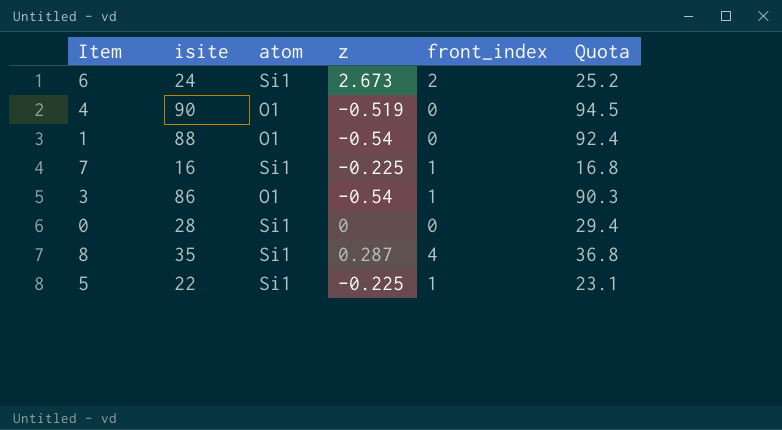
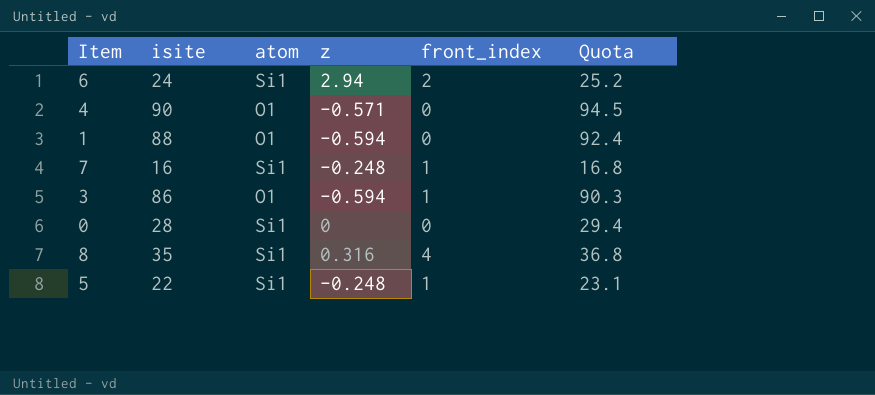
6 | z: 2.673 -> 2.94
4 | z: -0.519 -> -0.571
1 | z: -0.54 -> -0.594
7 | z: -0.225 -> -0.248
3 | z: -0.54 -> -0.594
8 | z: 0.287 -> 0.316
5 | z: -0.225 -> -0.248

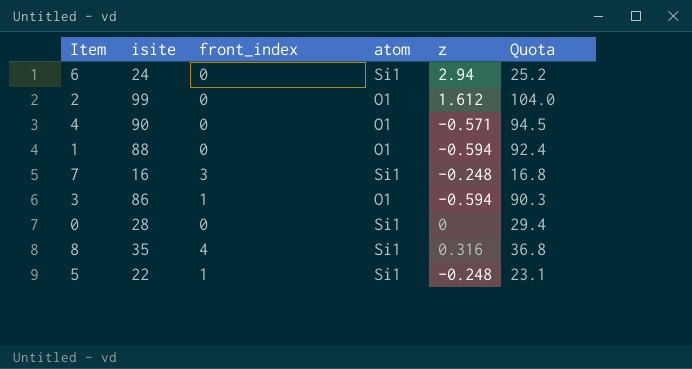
column front_index | position: 5 -> 3
6 | front_index: 2 -> 0
row 2: none -> 99 | 0 | O1 | 1.612 | 104.0
7 | front_index: 1 -> 3

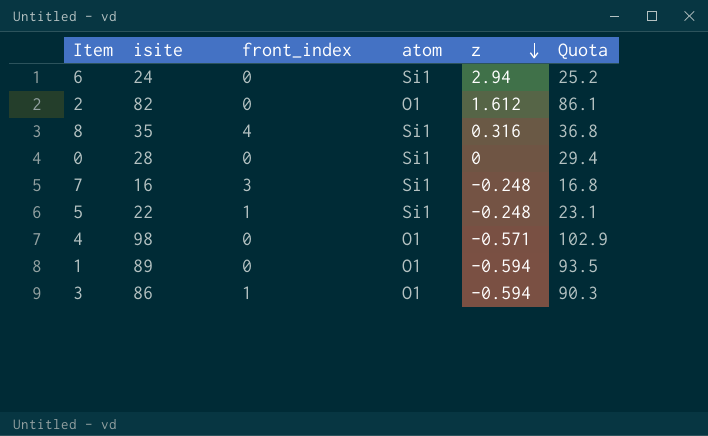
row order: none -> z descending
2 | isite: 99 -> 82
2 | Quota: 104.0 -> 86.1
4 | isite: 90 -> 98
4 | Quota: 94.5 -> 102.9
1 | isite: 88 -> 89
1 | Quota: 92.4 -> 93.5

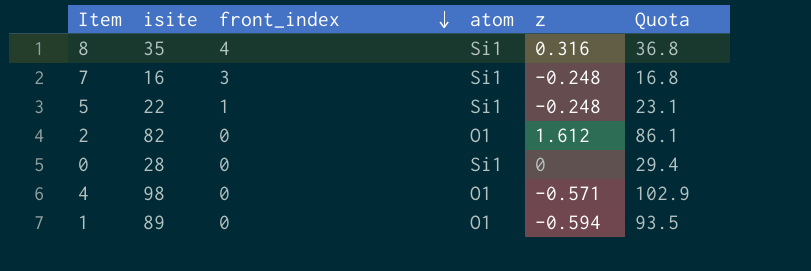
row order: z descending -> front_index descending
row 6: 24 | 0 | Si1 | 2.94 | 25.2 -> none
row 3: 86 | 1 | O1 | -0.594 | 90.3 -> none

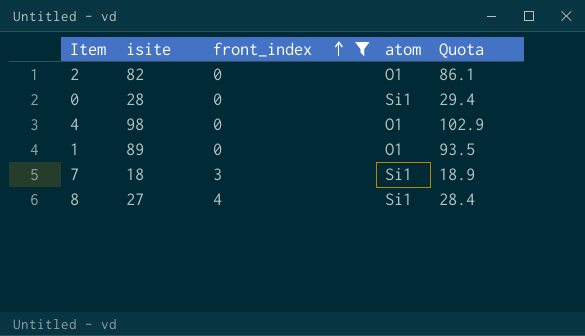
filter: none -> front_index != 1
row order: front_index descending -> front_index ascending
column z | position: 5 -> none
7 | isite: 16 -> 18
7 | Quota: 16.8 -> 18.9
8 | isite: 35 -> 27
8 | Quota: 36.8 -> 28.4

